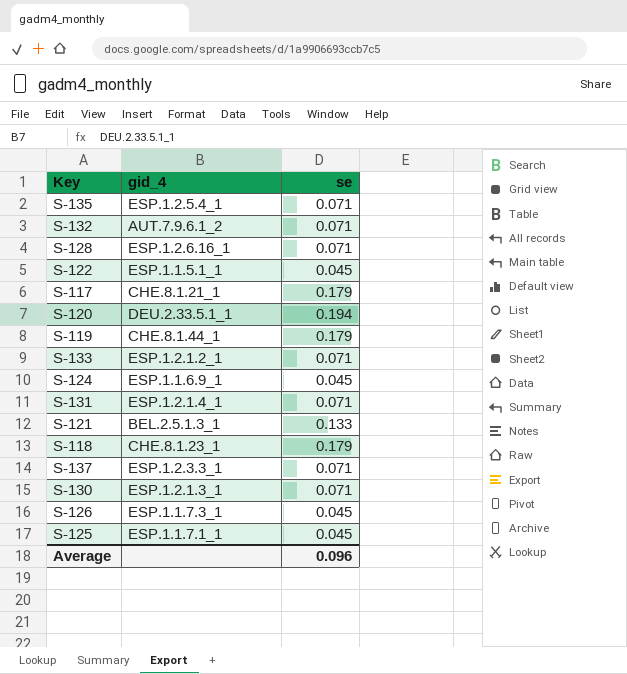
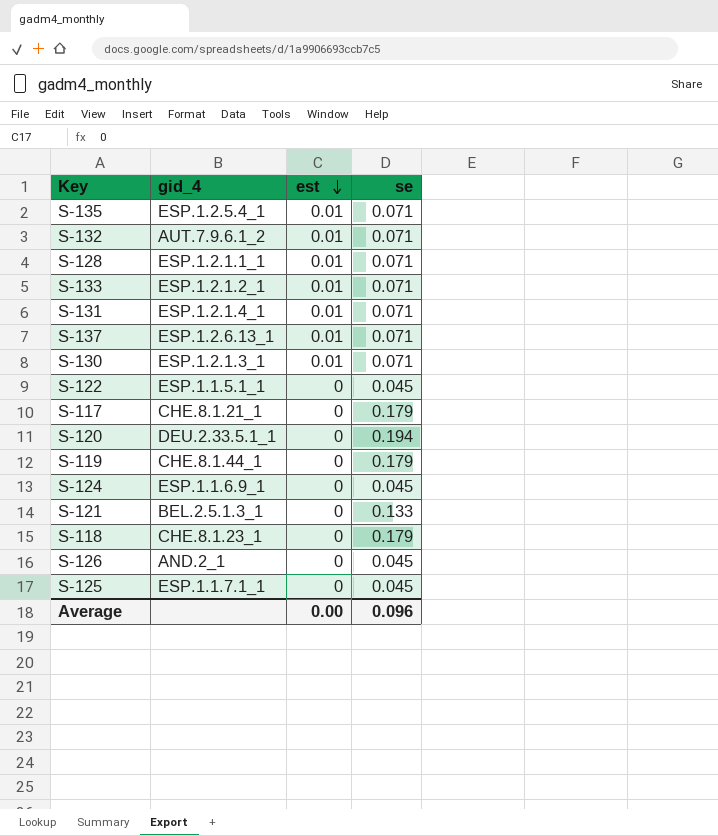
row order: none -> est descending
column est | position: none -> 3
S-128 | gid_4: ESP.1.2.6.16_1 -> ESP.1.2.1.1_1
S-137 | gid_4: ESP.1.2.3.3_1 -> ESP.1.2.6.13_1
S-126 | gid_4: ESP.1.1.7.3_1 -> AND.2_1

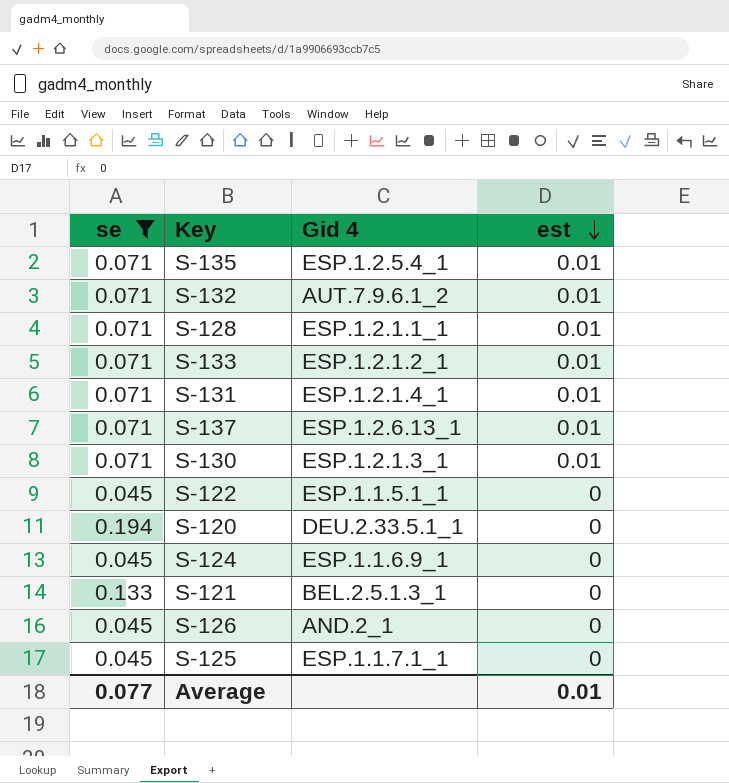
filter: none -> se != 0.179
column se | position: 4 -> 1
column name: gid_4 -> Gid 4
Average | se: 0.096 -> 0.077
Average | est: 0.00 -> 0.01

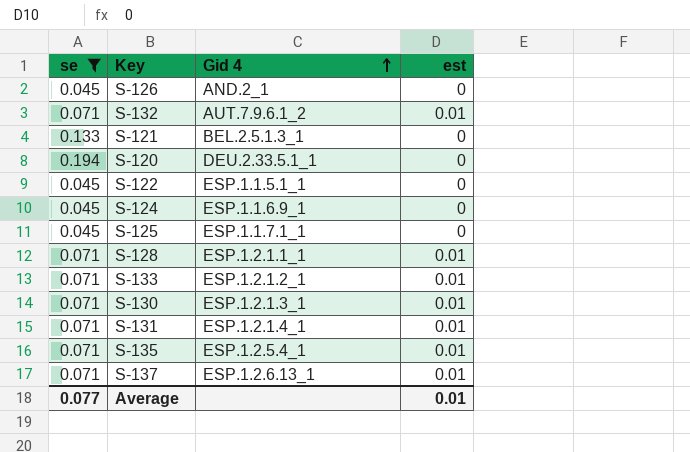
row order: est descending -> Gid 4 ascending

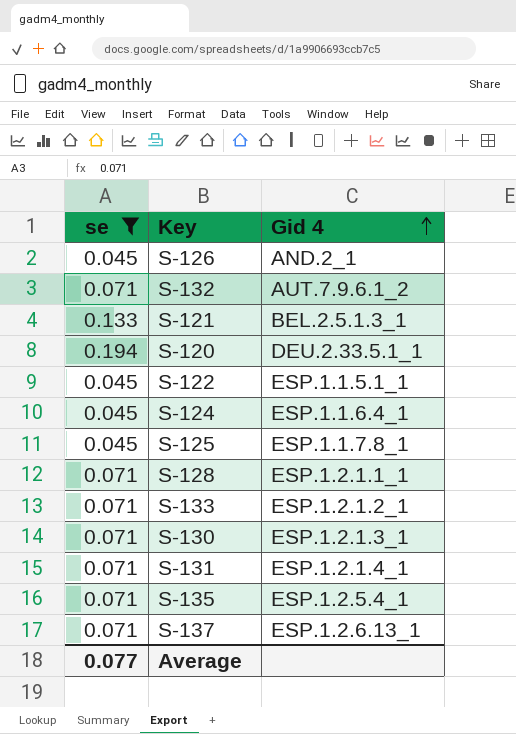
column est | position: 4 -> none
S-124 | Gid 4: ESP.1.1.6.9_1 -> ESP.1.1.6.4_1
S-125 | Gid 4: ESP.1.1.7.1_1 -> ESP.1.1.7.8_1

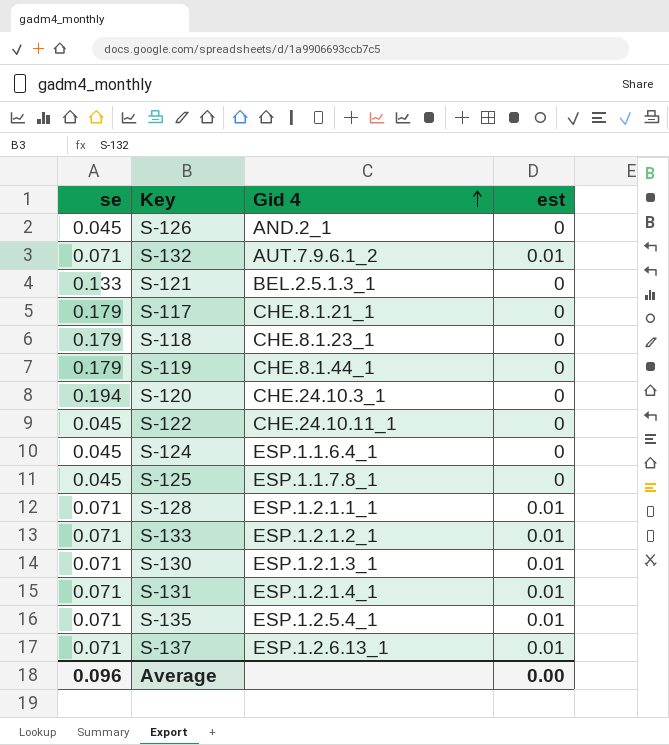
filter: se != 0.179 -> none
column est | position: none -> 4
S-120 | Gid 4: DEU.2.33.5.1_1 -> CHE.24.10.3_1
S-122 | Gid 4: ESP.1.1.5.1_1 -> CHE.24.10.11_1
Average | se: 0.077 -> 0.096

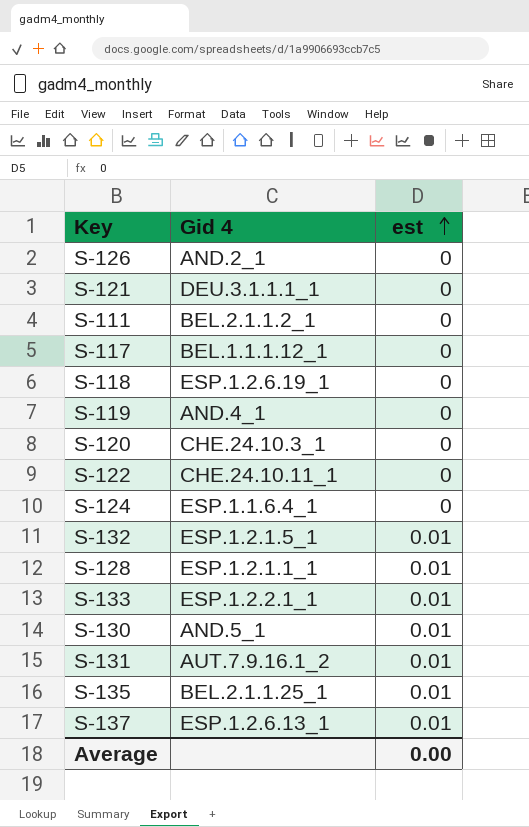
row order: Gid 4 ascending -> est ascending
column se | position: 1 -> none
row S-125: 0.045 | ESP.1.1.7.8_1 | 0 -> none
S-121 | Gid 4: BEL.2.5.1.3_1 -> DEU.3.1.1.1_1
row S-111: none -> BEL.2.1.1.2_1 | 0
S-117 | Gid 4: CHE.8.1.21_1 -> BEL.1.1.1.12_1
S-118 | Gid 4: CHE.8.1.23_1 -> ESP.1.2.6.19_1
S-119 | Gid 4: CHE.8.1.44_1 -> AND.4_1
S-132 | Gid 4: AUT.7.9.6.1_2 -> ESP.1.2.1.5_1
S-133 | Gid 4: ESP.1.2.1.2_1 -> ESP.1.2.2.1_1
S-130 | Gid 4: ESP.1.2.1.3_1 -> AND.5_1
S-131 | Gid 4: ESP.1.2.1.4_1 -> AUT.7.9.16.1_2
S-135 | Gid 4: ESP.1.2.5.4_1 -> BEL.2.1.1.25_1

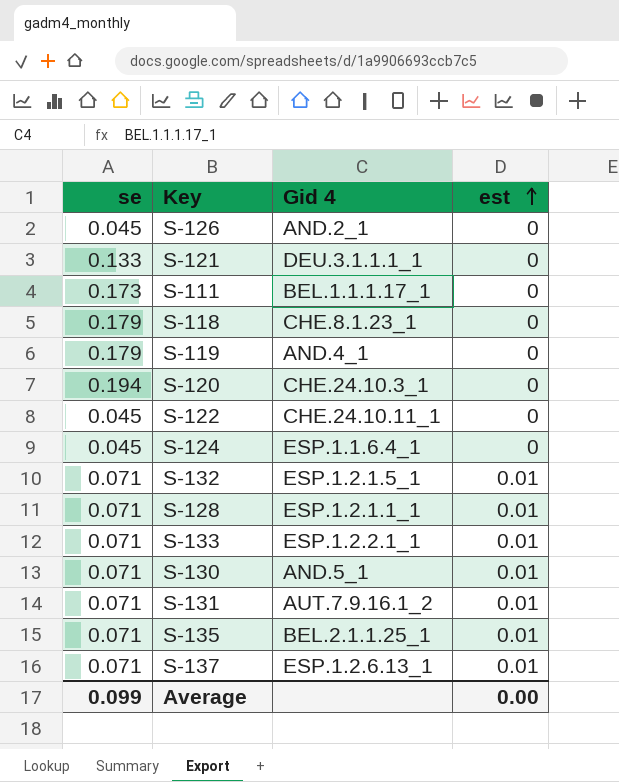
column se | position: none -> 1
row S-117: BEL.1.1.1.12_1 | 0 -> none
S-111 | Gid 4: BEL.2.1.1.2_1 -> BEL.1.1.1.17_1
S-118 | Gid 4: ESP.1.2.6.19_1 -> CHE.8.1.23_1

